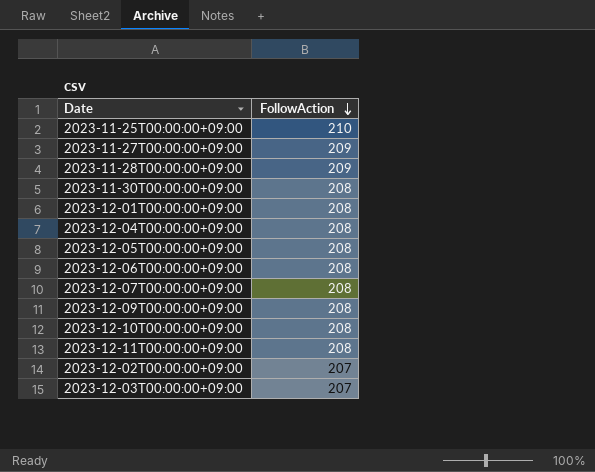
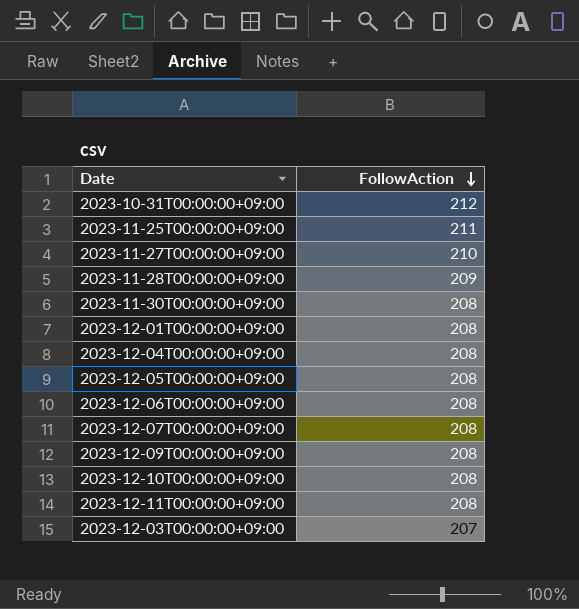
row 2023-12-02T00:00:00+09:00: 207 -> none
row 2023-10-31T00:00:00+09:00: none -> 212
2023-11-25T00:00:00+09:00 | FollowAction: 210 -> 211
2023-11-27T00:00:00+09:00 | FollowAction: 209 -> 210

